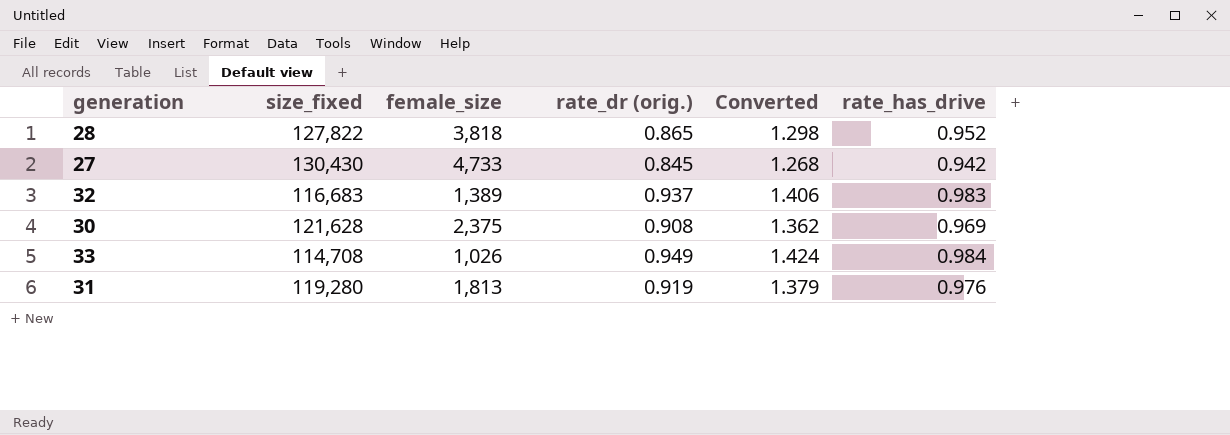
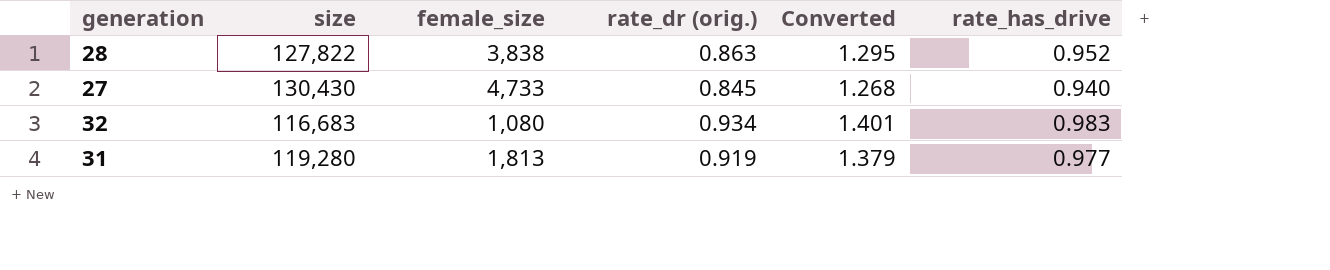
column name: size_fixed -> size
row 30: 121,628 | 2,375 | 0.908 | 1.362 | 0.969 -> none
row 33: 114,708 | 1,026 | 0.949 | 1.424 | 0.984 -> none
28 | female_size: 3,818 -> 3,838
28 | rate_dr (orig.): 0.865 -> 0.863
28 | Converted: 1.298 -> 1.295
27 | rate_has_drive: 0.942 -> 0.940
32 | female_size: 1,389 -> 1,080
32 | rate_dr (orig.): 0.937 -> 0.934
32 | Converted: 1.406 -> 1.401
31 | rate_has_drive: 0.976 -> 0.977

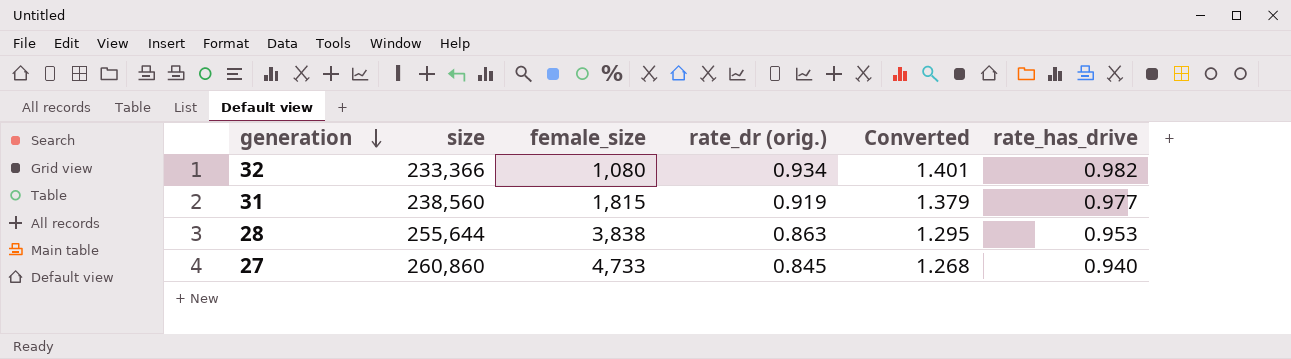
row order: none -> generation descending
32 | size: 116,683 -> 233,366
32 | rate_has_drive: 0.983 -> 0.982
31 | size: 119,280 -> 238,560
31 | female_size: 1,813 -> 1,815
28 | size: 127,822 -> 255,644
28 | rate_has_drive: 0.952 -> 0.953
27 | size: 130,430 -> 260,860

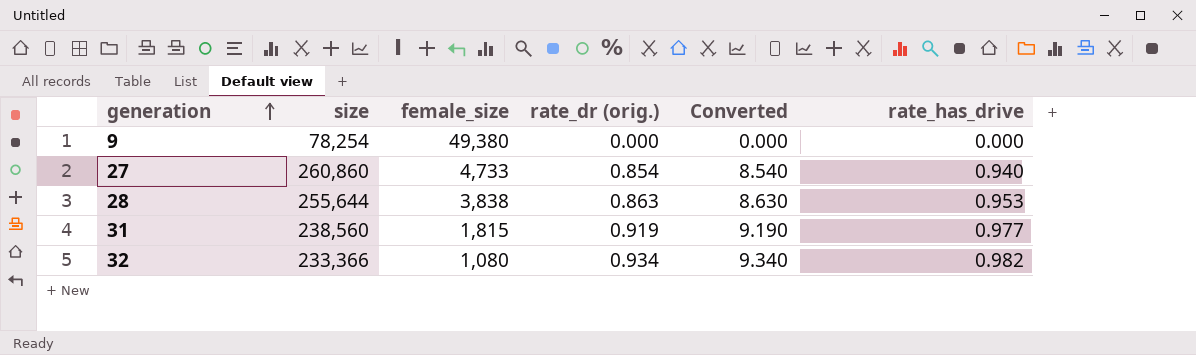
row order: generation descending -> generation ascending
column Converted | formula: [rate_dr (orig.)] * 1.5 -> [rate_dr (orig.)] * 10
row 9: none -> 78,254 | 49,380 | 0.000 | 0.000 | 0.000
27 | rate_dr (orig.): 0.845 -> 0.854

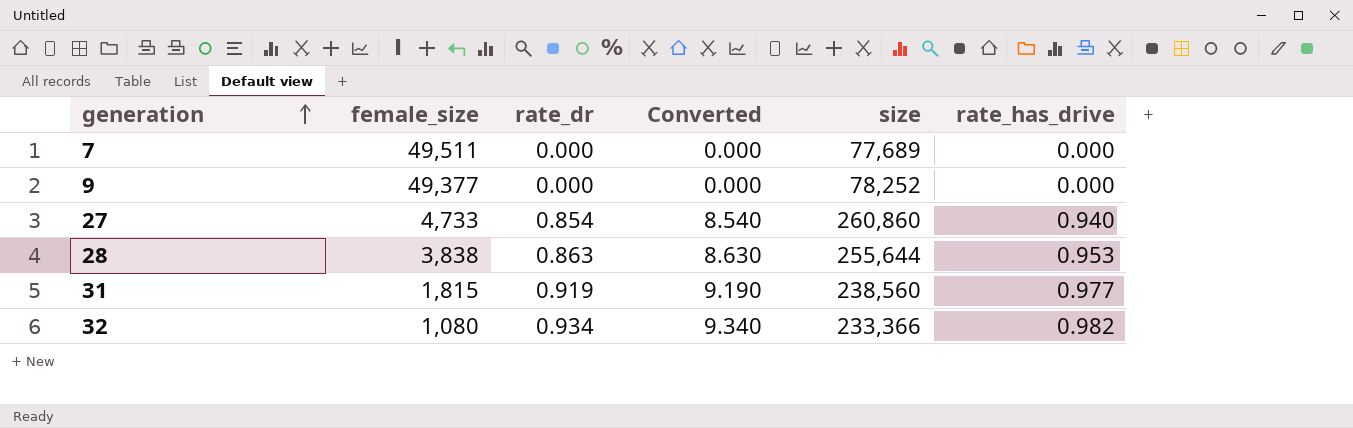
column name: rate_dr (orig.) -> rate_dr
column size | position: 2 -> 5
row 7: none -> 49,511 | 0.000 | 0.000 | 77,689 | 0.000
9 | female_size: 49,380 -> 49,377
9 | size: 78,254 -> 78,252

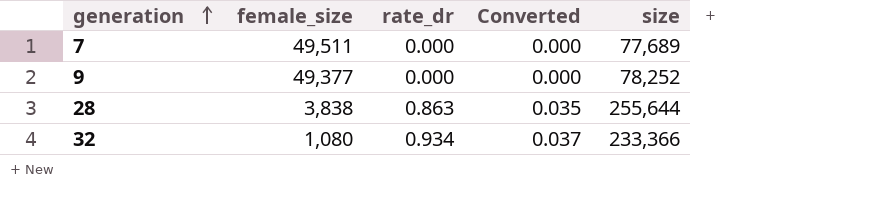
column rate_has_drive | position: 6 -> none
column Converted | formula: [rate_dr] * 10 -> [rate_dr] * 0.04
row 27: 4,733 | 0.854 | 8.540 | 260,860 | 0.940 -> none
row 31: 1,815 | 0.919 | 9.190 | 238,560 | 0.977 -> none

